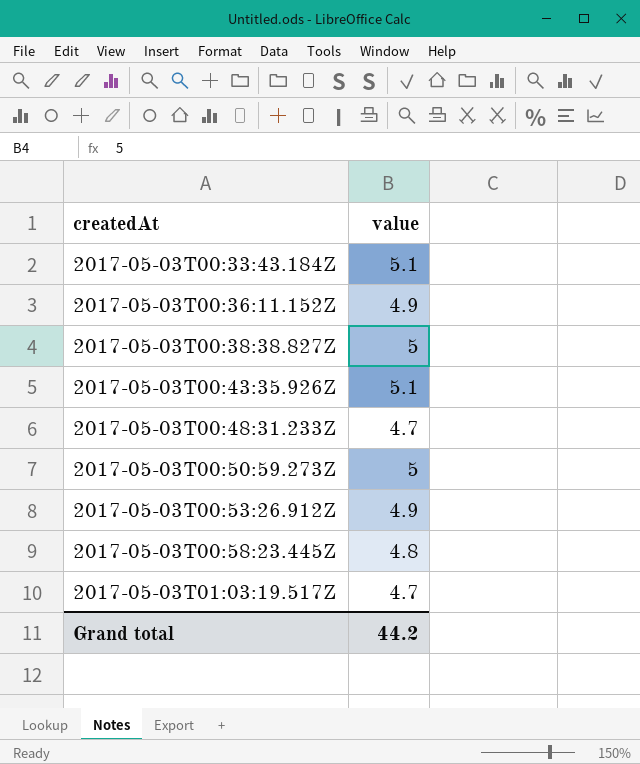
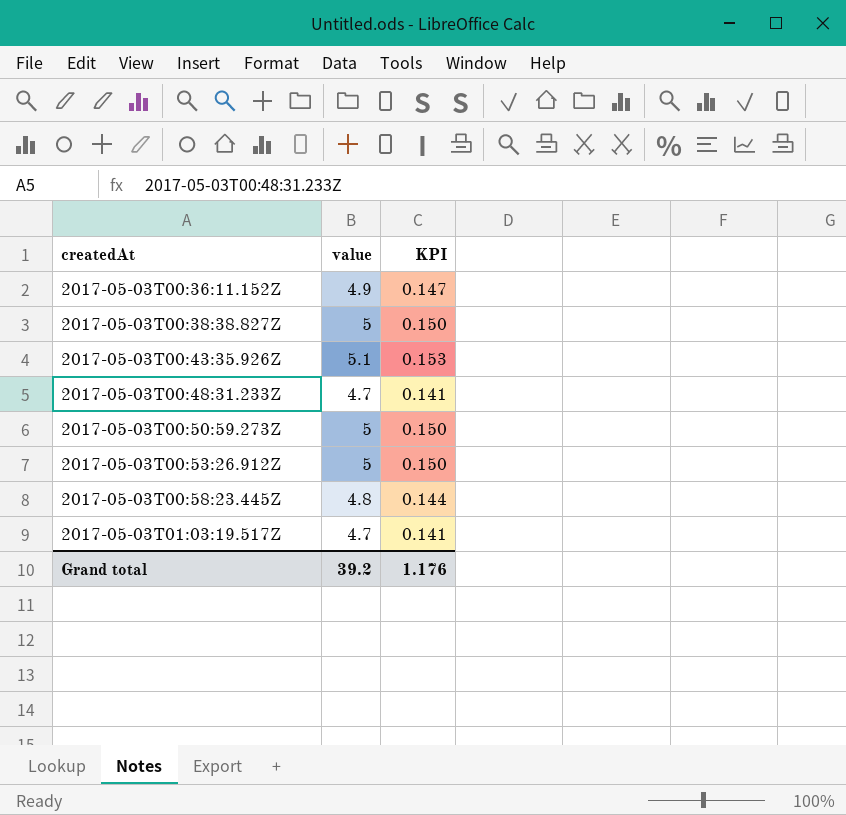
column KPI | formula: none -> [value] * 0.03
row 2017-05-03T00:33:43.184Z: 5.1 -> none
2017-05-03T00:53:26.912Z | value: 4.9 -> 5
Grand total | value: 44.2 -> 39.2

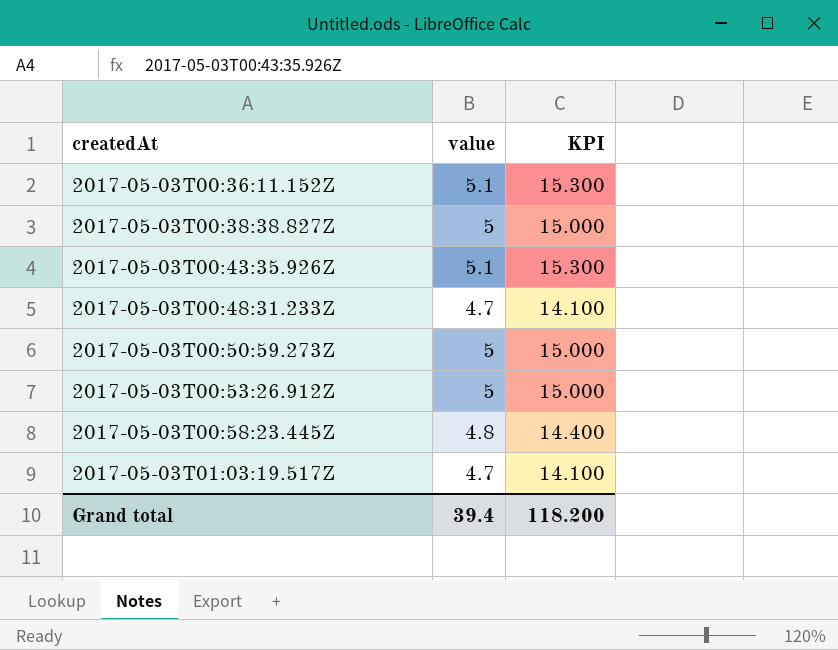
column KPI | formula: [value] * 0.03 -> [value] * 3
2017-05-03T00:36:11.152Z | value: 4.9 -> 5.1
Grand total | value: 39.2 -> 39.4
Grand total | KPI: 1.176 -> 118.200

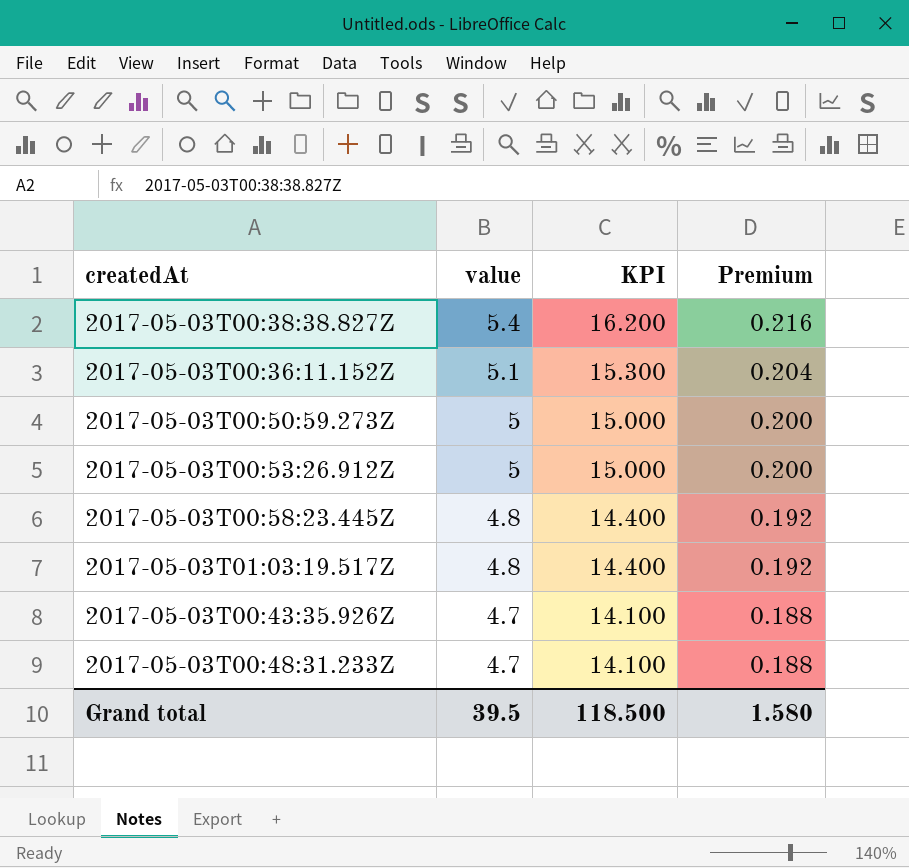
row order: createdAt ascending -> value descending
column Premium | formula: none -> [value] * 0.04
2017-05-03T00:38:38.827Z | value: 5 -> 5.4
2017-05-03T00:38:38.827Z | KPI: 15.000 -> 16.200
2017-05-03T01:03:19.517Z | value: 4.7 -> 4.8
2017-05-03T01:03:19.517Z | KPI: 14.100 -> 14.400
2017-05-03T00:43:35.926Z | value: 5.1 -> 4.7
2017-05-03T00:43:35.926Z | KPI: 15.300 -> 14.100
Grand total | value: 39.4 -> 39.5
Grand total | KPI: 118.200 -> 118.500

